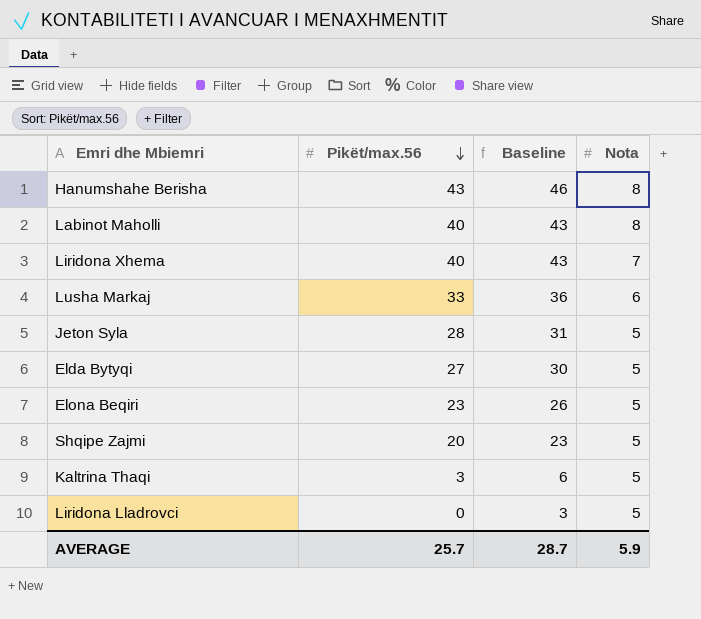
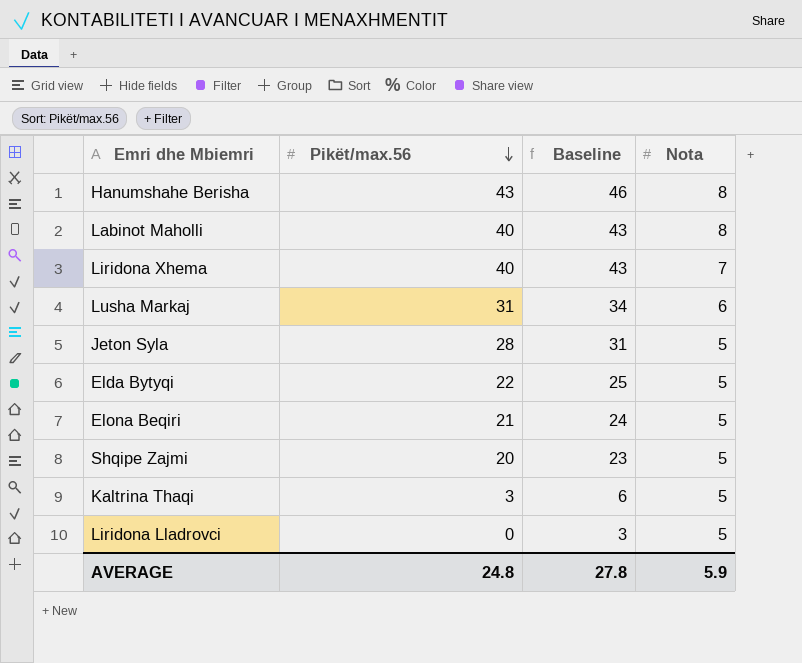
Lusha Markaj | Pikët/max.56: 33 -> 31
Lusha Markaj | Baseline: 36 -> 34
Elda Bytyqi | Pikët/max.56: 27 -> 22
Elda Bytyqi | Baseline: 30 -> 25
Elona Beqiri | Pikët/max.56: 23 -> 21
Elona Beqiri | Baseline: 26 -> 24
AVERAGE | Pikët/max.56: 25.7 -> 24.8
AVERAGE | Baseline: 28.7 -> 27.8

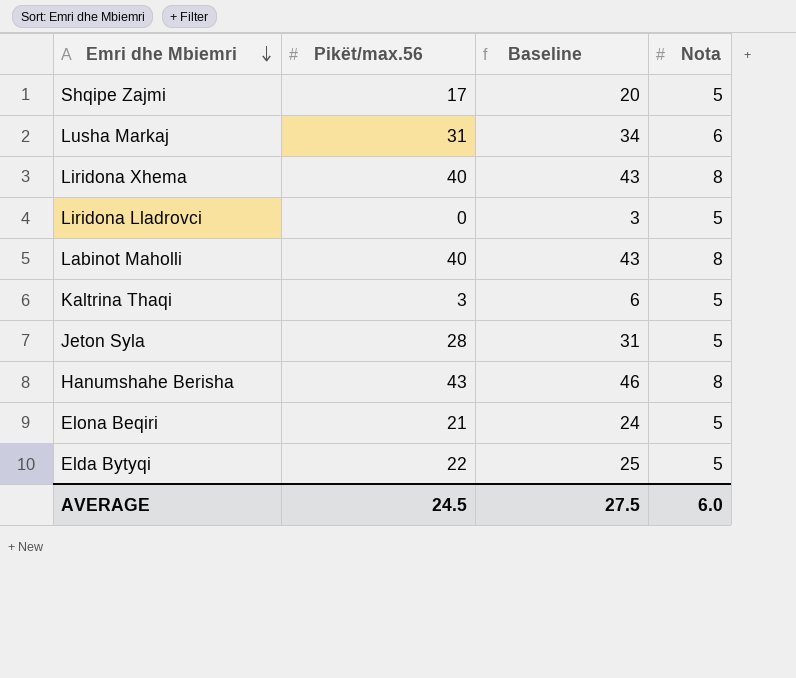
row order: Pikët/max.56 descending -> Emri dhe Mbiemri descending
Shqipe Zajmi | Pikët/max.56: 20 -> 17
Shqipe Zajmi | Baseline: 23 -> 20
Liridona Xhema | Nota: 7 -> 8
AVERAGE | Pikët/max.56: 24.8 -> 24.5
AVERAGE | Baseline: 27.8 -> 27.5
AVERAGE | Nota: 5.9 -> 6.0

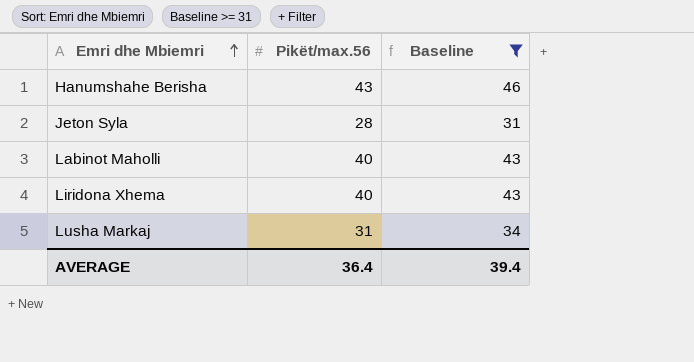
filter: none -> Baseline >= 31
row order: Emri dhe Mbiemri descending -> Emri dhe Mbiemri ascending
column Nota | position: 4 -> none
AVERAGE | Pikët/max.56: 24.5 -> 36.4
AVERAGE | Baseline: 27.5 -> 39.4

